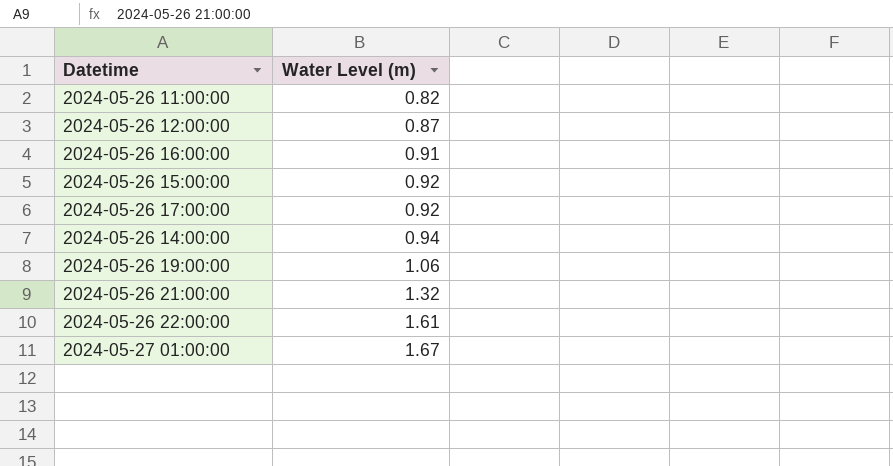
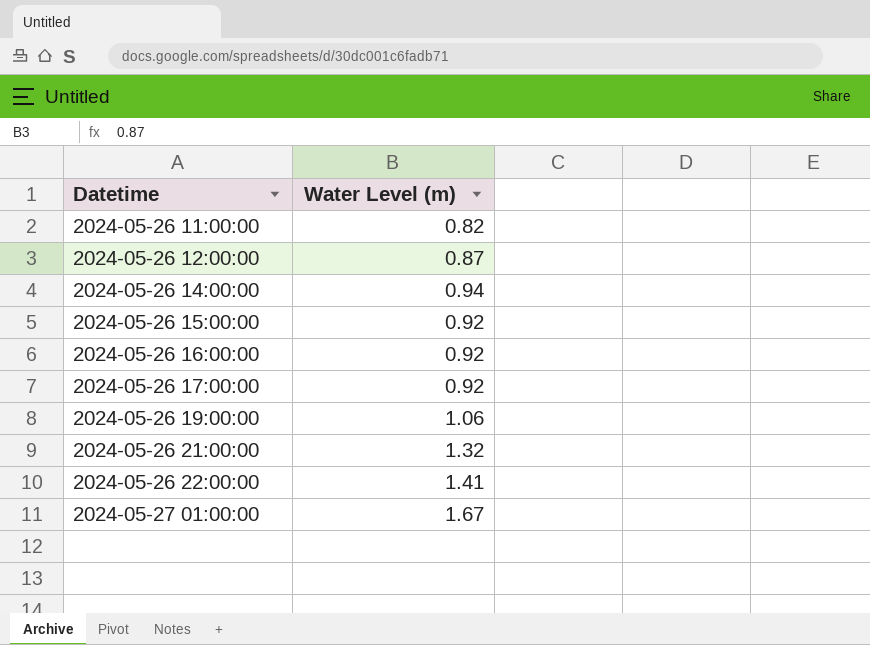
row order: Water Level (m) ascending -> Datetime ascending
2024-05-26 16:00:00 | Water Level (m): 0.91 -> 0.92
2024-05-26 22:00:00 | Water Level (m): 1.61 -> 1.41

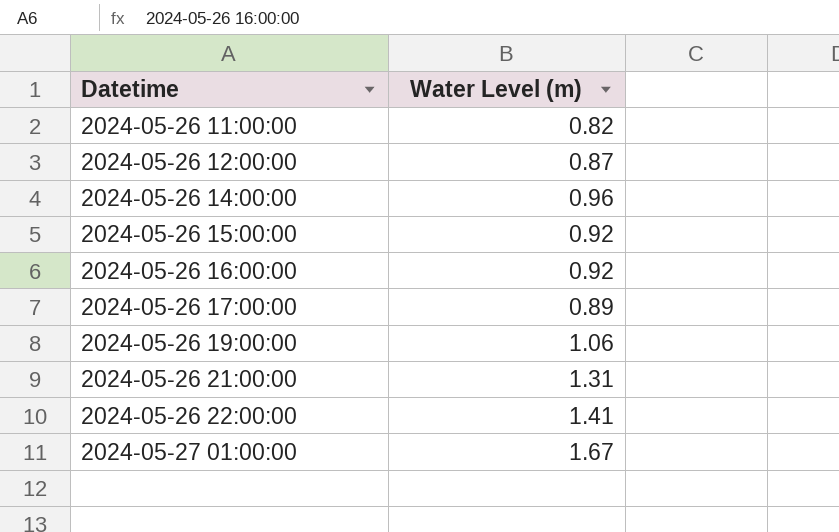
2024-05-26 14:00:00 | Water Level (m): 0.94 -> 0.96
2024-05-26 17:00:00 | Water Level (m): 0.92 -> 0.89
2024-05-26 21:00:00 | Water Level (m): 1.32 -> 1.31

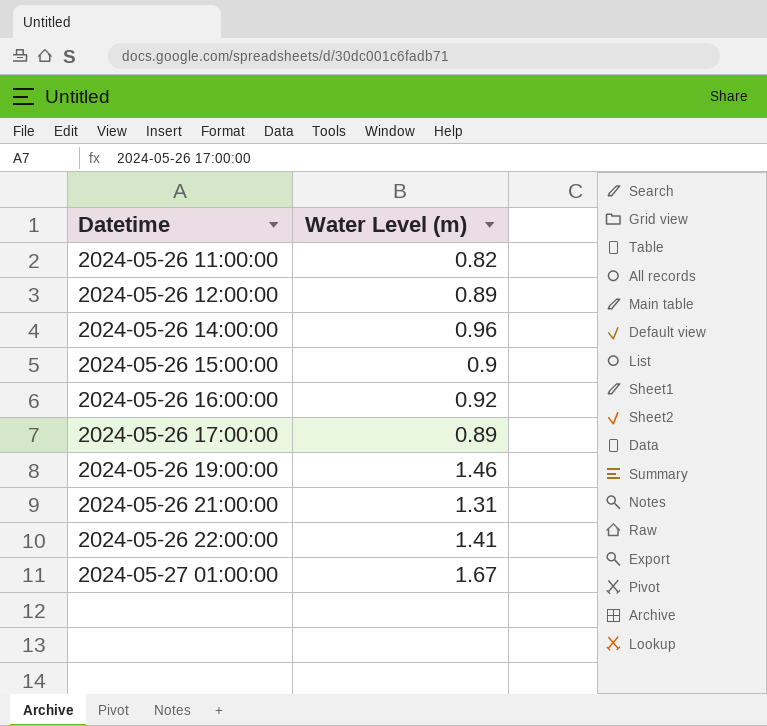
2024-05-26 12:00:00 | Water Level (m): 0.87 -> 0.89
2024-05-26 15:00:00 | Water Level (m): 0.92 -> 0.9
2024-05-26 19:00:00 | Water Level (m): 1.06 -> 1.46

